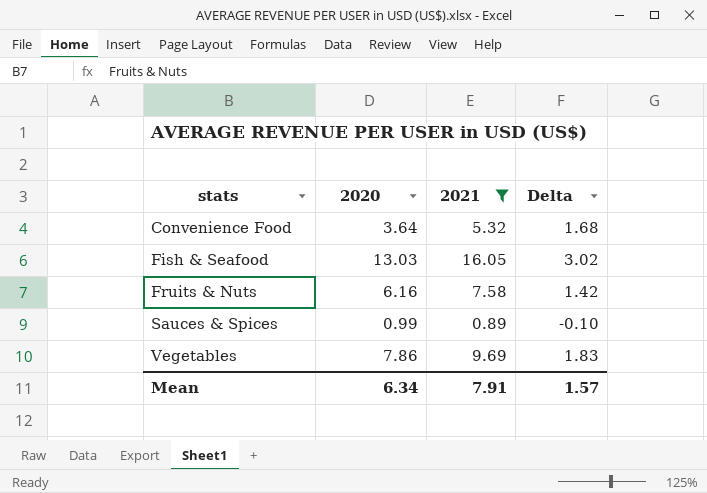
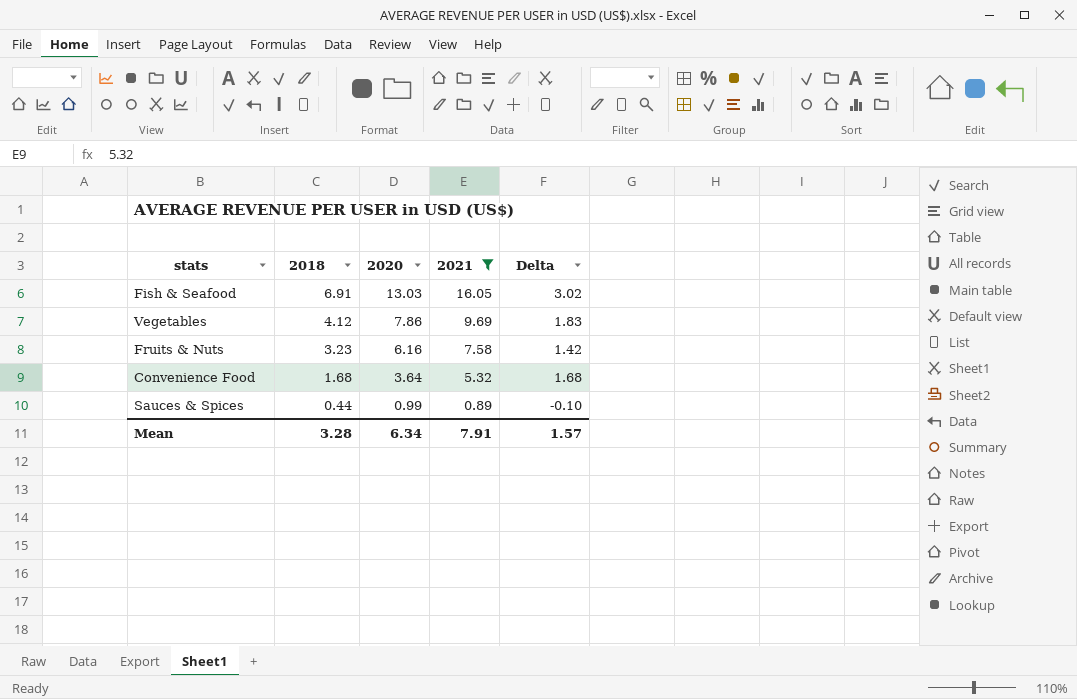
row order: stats ascending -> 2018 descending
column 2018 | position: none -> 2

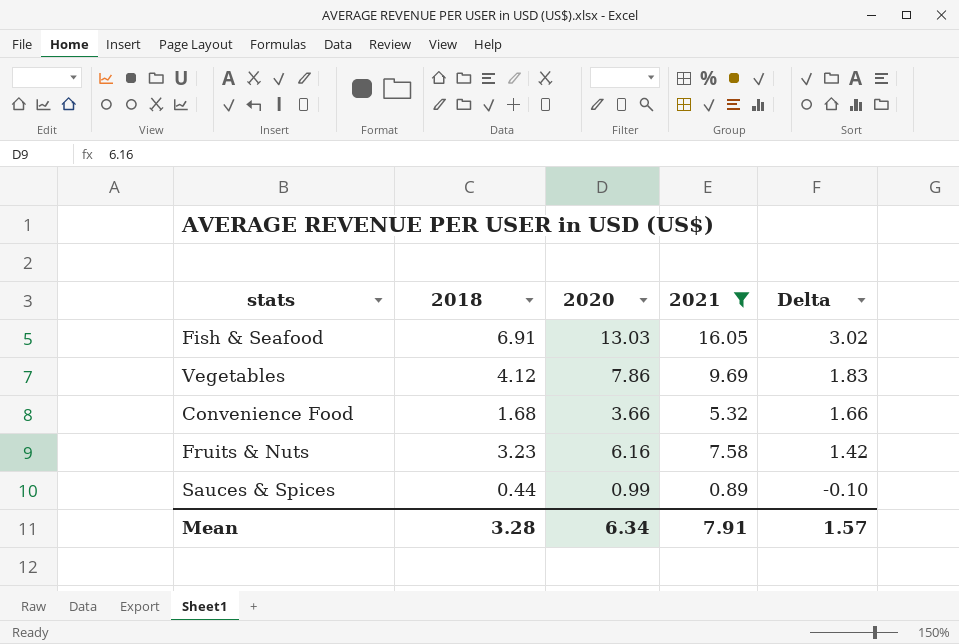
row order: 2018 descending -> Delta descending
Convenience Food | 2020: 3.64 -> 3.66
Convenience Food | Delta: 1.68 -> 1.66

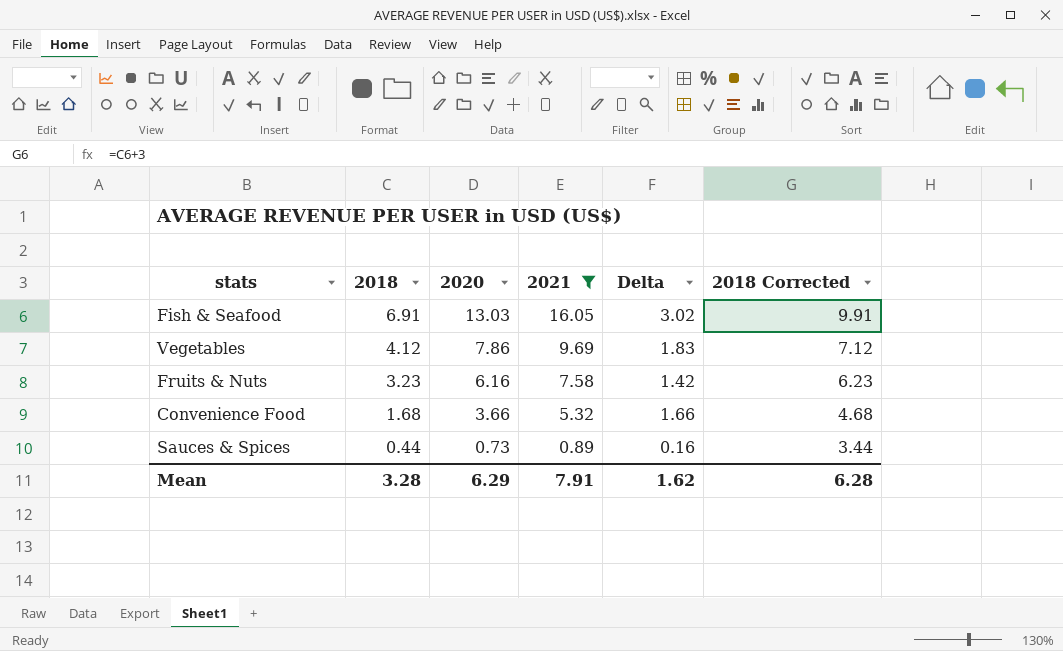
row order: Delta descending -> 2018 descending
column 2018 Corrected | formula: none -> [2018] + 3
Sauces & Spices | 2020: 0.99 -> 0.73
Sauces & Spices | Delta: -0.10 -> 0.16
Mean | 2020: 6.34 -> 6.29
Mean | Delta: 1.57 -> 1.62

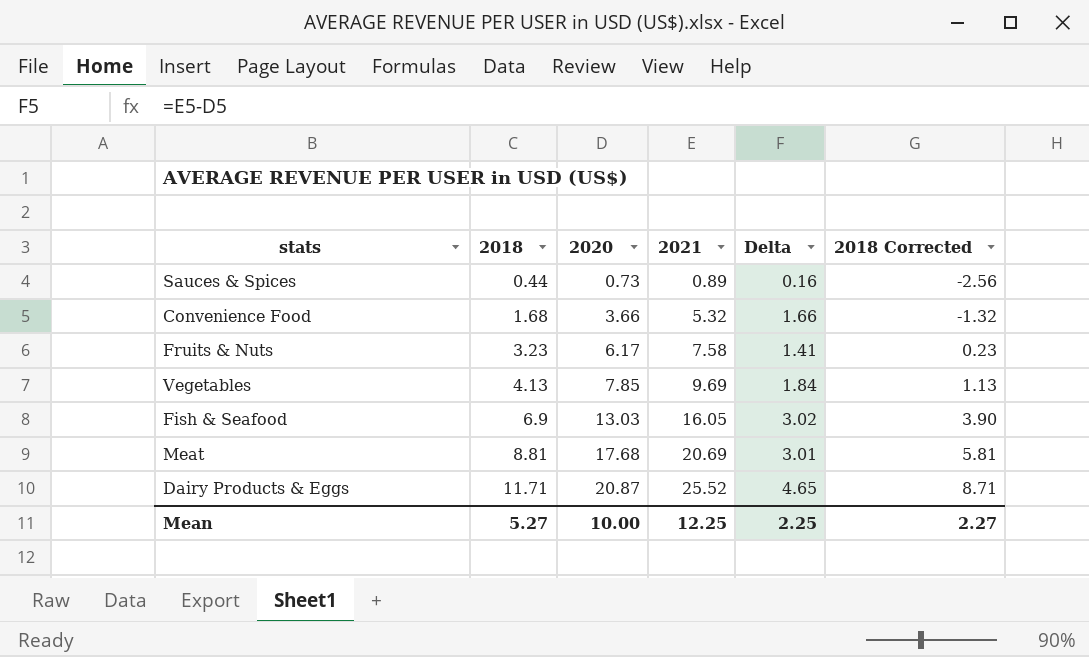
filter: 2021 <= 16.05 -> none
row order: 2018 descending -> 2018 ascending
column 2018 Corrected | formula: [2018] + 3 -> [2018] - 3
Fruits & Nuts | 2020: 6.16 -> 6.17
Fruits & Nuts | Delta: 1.42 -> 1.41
Vegetables | 2018: 4.12 -> 4.13
Vegetables | 2020: 7.86 -> 7.85
Vegetables | Delta: 1.83 -> 1.84
Fish & Seafood | 2018: 6.91 -> 6.9
Mean | 2018: 3.28 -> 5.27
Mean | 2020: 6.29 -> 10.00
Mean | 2021: 7.91 -> 12.25
Mean | Delta: 1.62 -> 2.25
Mean | 2018 Corrected: 6.28 -> 2.27

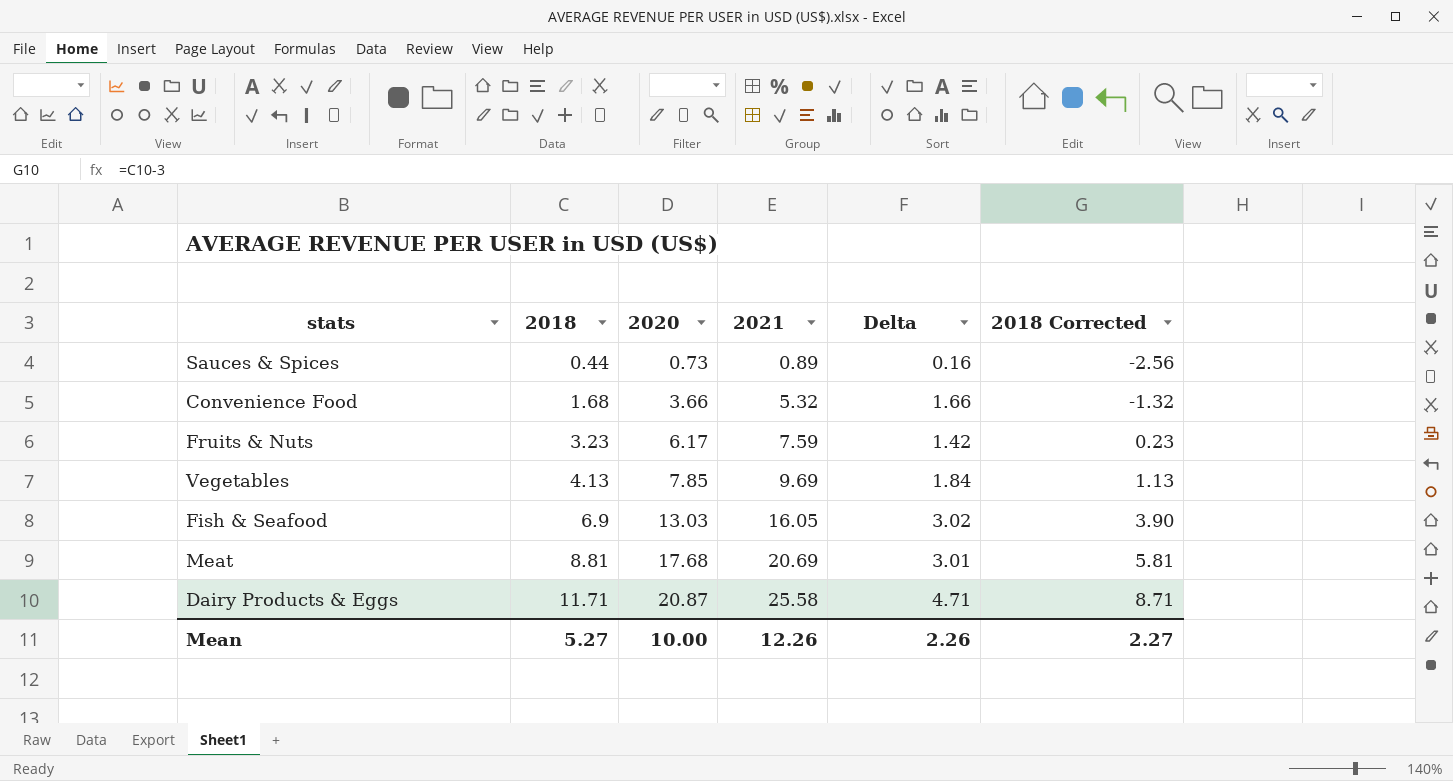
Fruits & Nuts | 2021: 7.58 -> 7.59
Fruits & Nuts | Delta: 1.41 -> 1.42
Dairy Products & Eggs | 2021: 25.52 -> 25.58
Dairy Products & Eggs | Delta: 4.65 -> 4.71
Mean | 2021: 12.25 -> 12.26
Mean | Delta: 2.25 -> 2.26

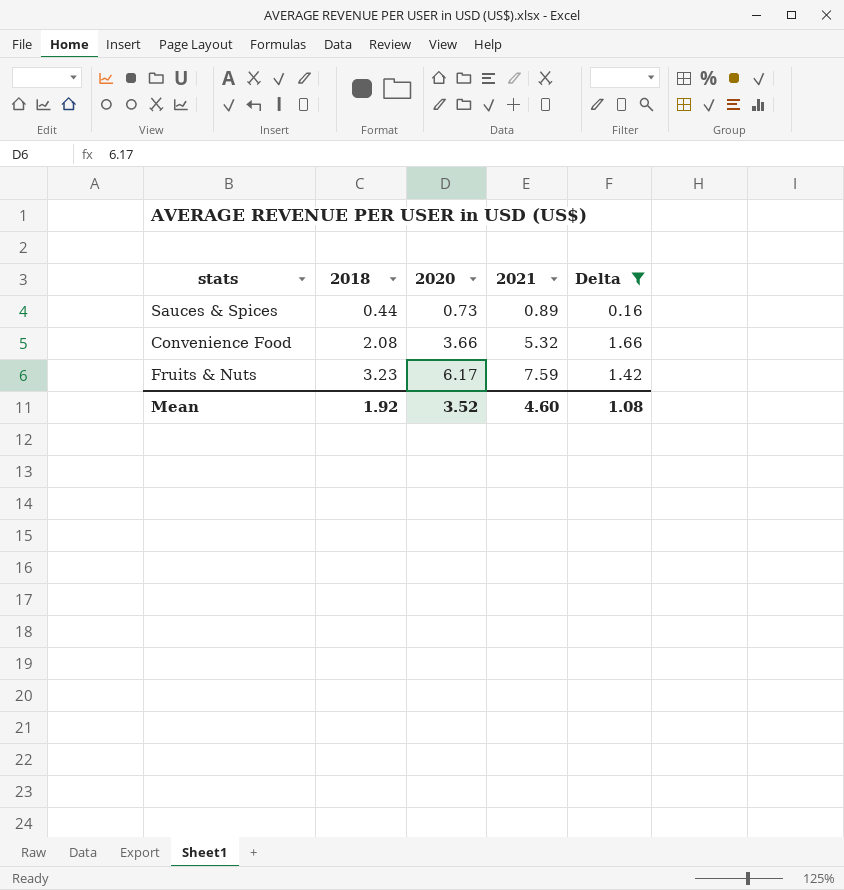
filter: none -> Delta <= 1.66
column 2018 Corrected | formula: [2018] - 3 -> none
Convenience Food | 2018: 1.68 -> 2.08
Mean | 2018: 5.27 -> 1.92
Mean | 2020: 10.00 -> 3.52
Mean | 2021: 12.26 -> 4.60
Mean | Delta: 2.26 -> 1.08

